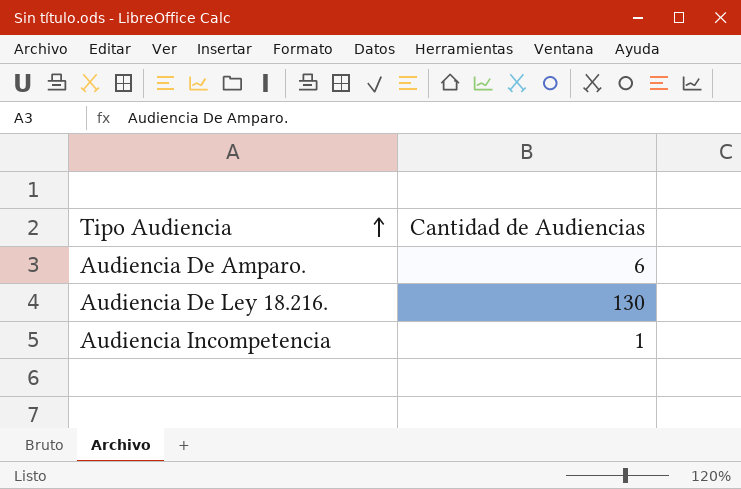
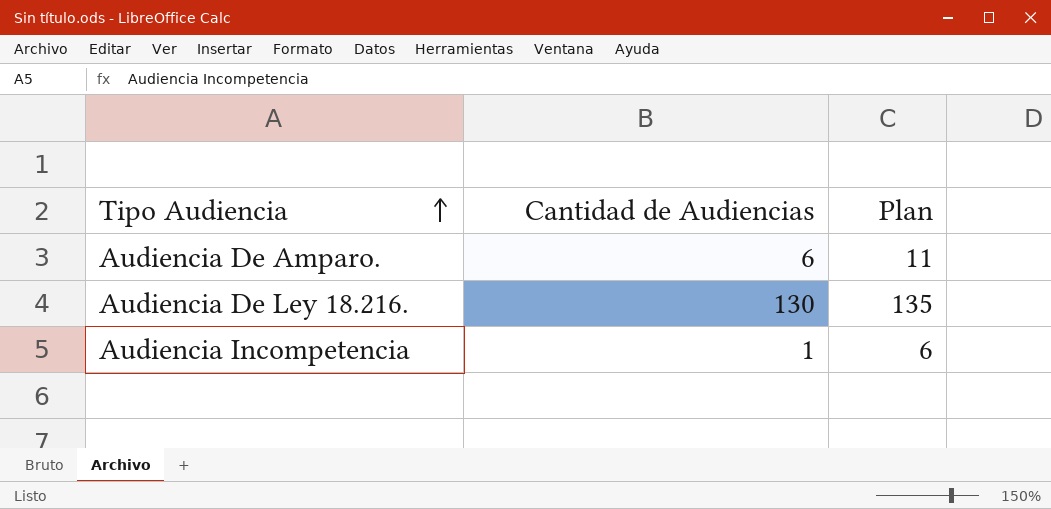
column Plan | formula: none -> [Cantidad de Audiencias] + 5

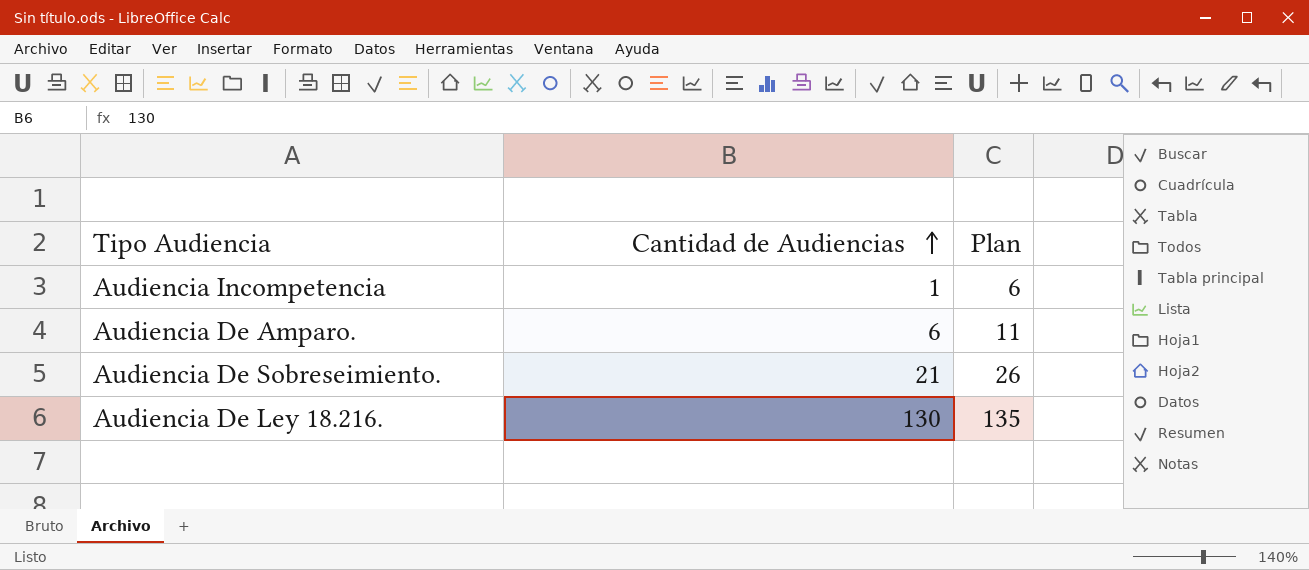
row order: Tipo Audiencia ascending -> Cantidad de Audiencias ascending
row Audiencia De Sobreseimiento.: none -> 21 | 26

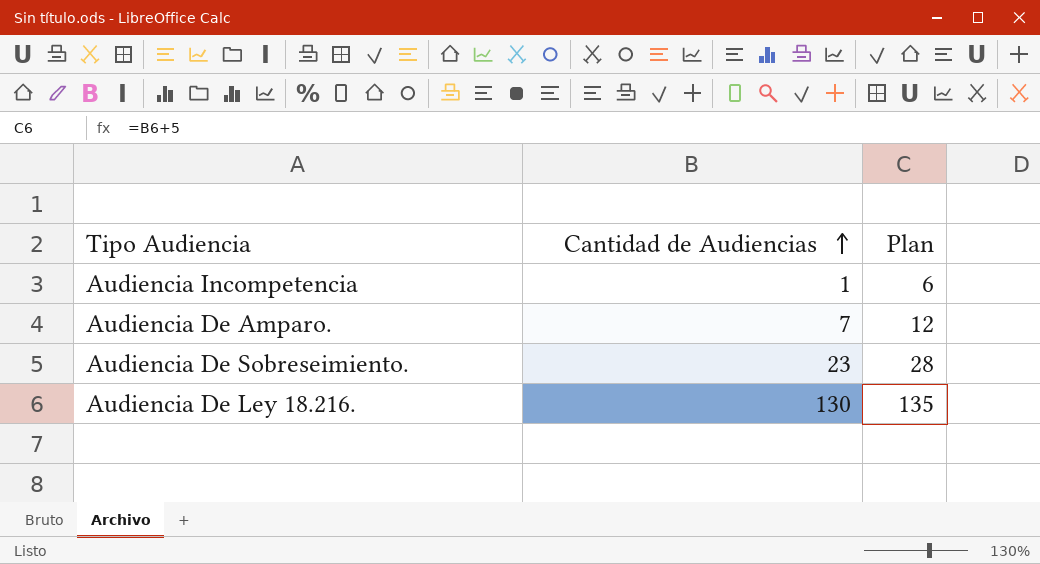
Audiencia De Amparo. | Cantidad de Audiencias: 6 -> 7
Audiencia De Amparo. | Plan: 11 -> 12
Audiencia De Sobreseimiento. | Cantidad de Audiencias: 21 -> 23
Audiencia De Sobreseimiento. | Plan: 26 -> 28

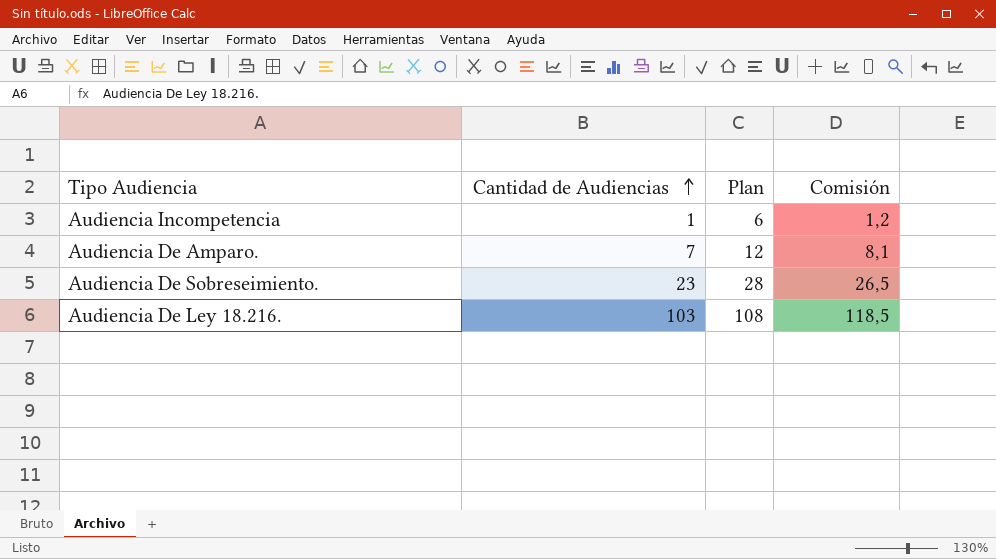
column Comisión | formula: none -> [Cantidad de Audiencias] * 1,15
Audiencia De Ley 18.216. | Cantidad de Audiencias: 130 -> 103
Audiencia De Ley 18.216. | Plan: 135 -> 108

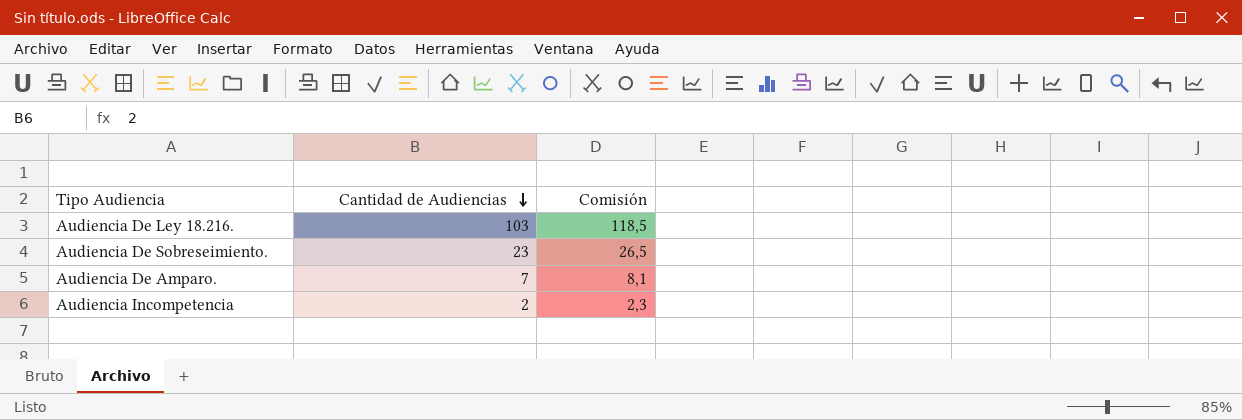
row order: Cantidad de Audiencias ascending -> Cantidad de Audiencias descending
column Plan | formula: [Cantidad de Audiencias] + 5 -> none
Audiencia Incompetencia | Cantidad de Audiencias: 1 -> 2
Audiencia Incompetencia | Comisión: 1,2 -> 2,3

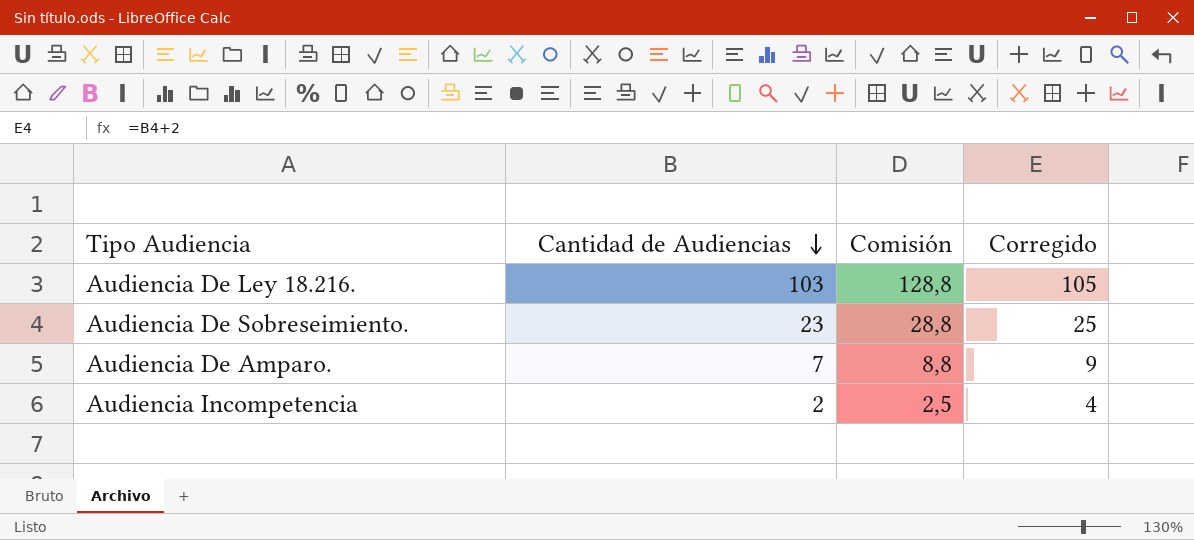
column Comisión | formula: [Cantidad de Audiencias] * 1,15 -> [Cantidad de Audiencias] * 1,25
column Corregido | formula: none -> [Cantidad de Audiencias] + 2

